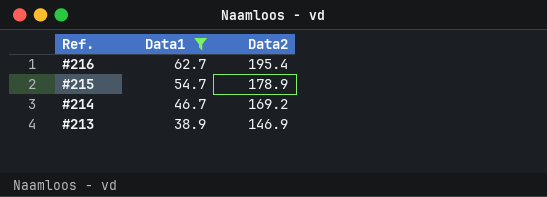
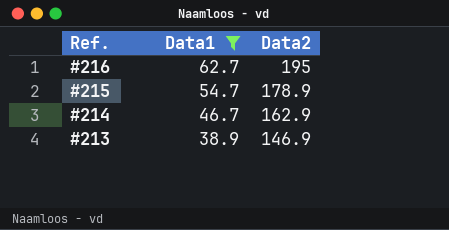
#216 | Data2: 195.4 -> 195
#214 | Data2: 169.2 -> 162.9

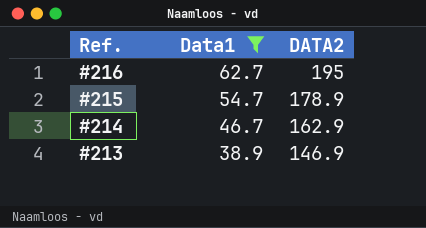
column name: Data2 -> DATA2

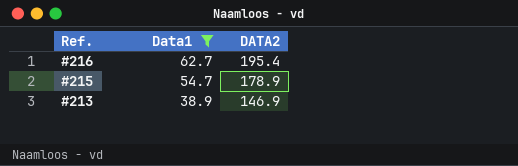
row #214: 46.7 | 162.9 -> none
#216 | DATA2: 195 -> 195.4

